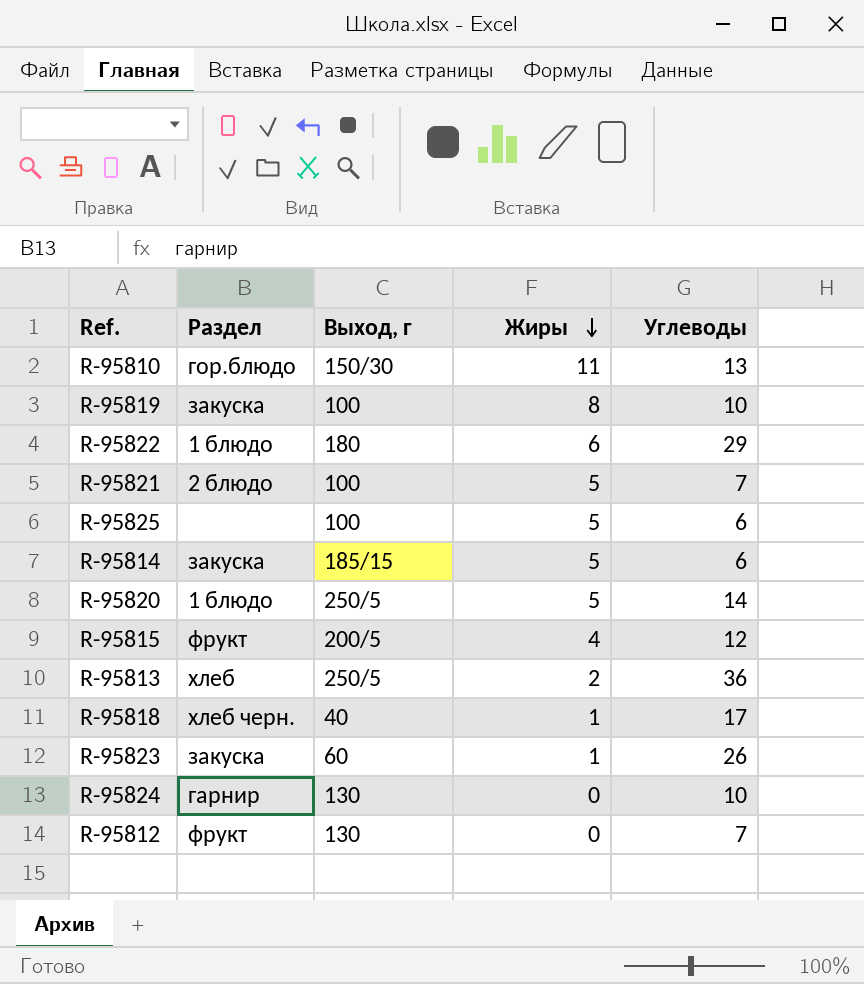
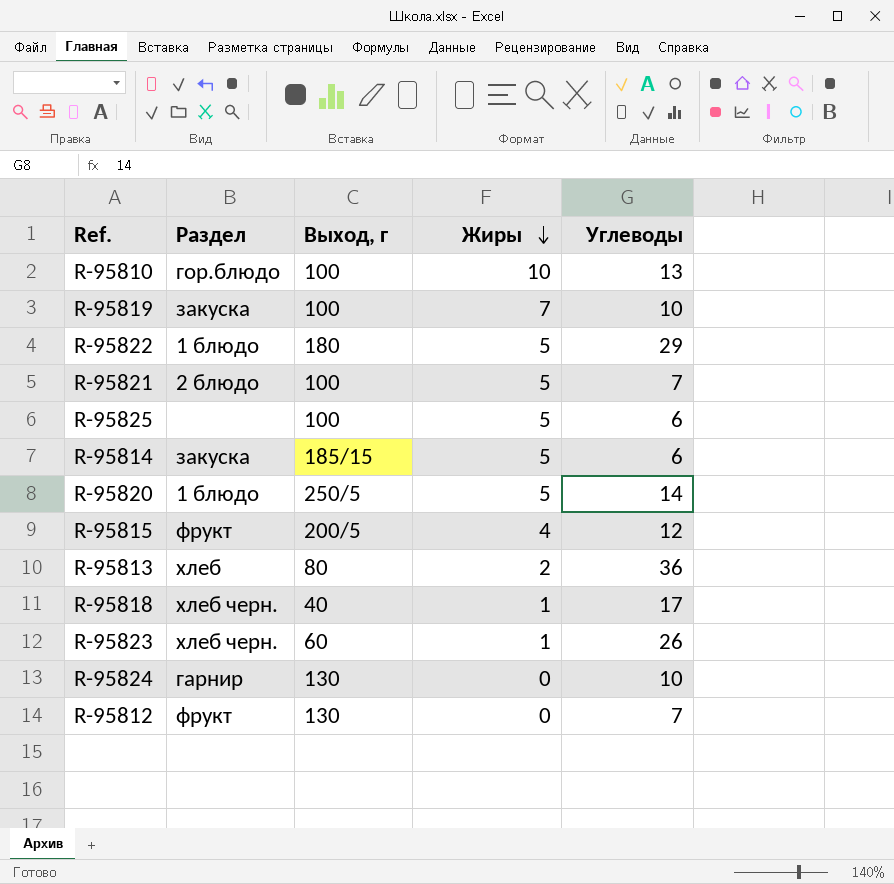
R-95810 | Выход, г: 150/30 -> 100
R-95810 | Жиры: 11 -> 10
R-95819 | Жиры: 8 -> 7
R-95822 | Жиры: 6 -> 5
R-95813 | Выход, г: 250/5 -> 80
R-95823 | Раздел: закуска -> хлеб черн.

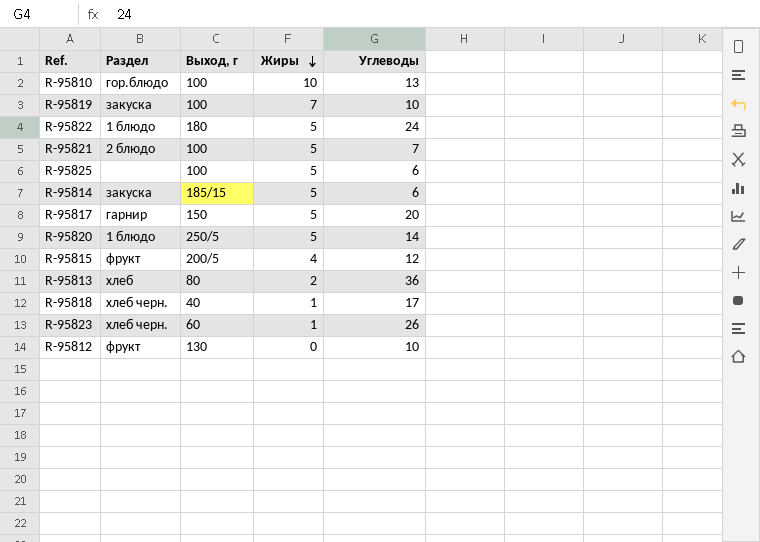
row R-95824: гарнир | 130 | 0 | 10 -> none
R-95822 | Углеводы: 29 -> 24
row R-95817: none -> гарнир | 150 | 5 | 20
R-95812 | Углеводы: 7 -> 10

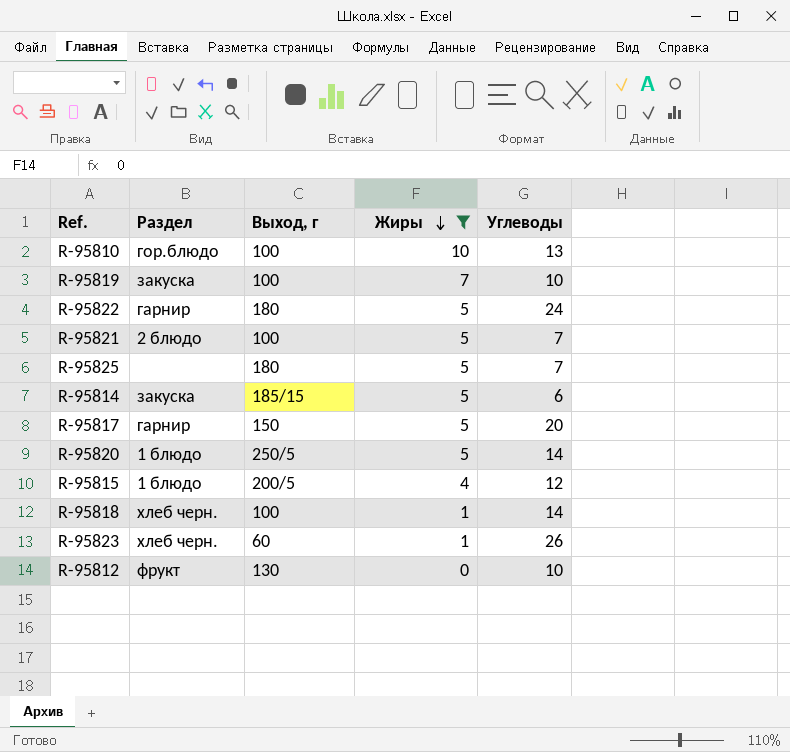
filter: none -> Жиры != 2
R-95822 | Раздел: 1 блюдо -> гарнир
R-95825 | Выход, г: 100 -> 180
R-95825 | Углеводы: 6 -> 7
R-95815 | Раздел: фрукт -> 1 блюдо
R-95818 | Выход, г: 40 -> 100
R-95818 | Углеводы: 17 -> 14

